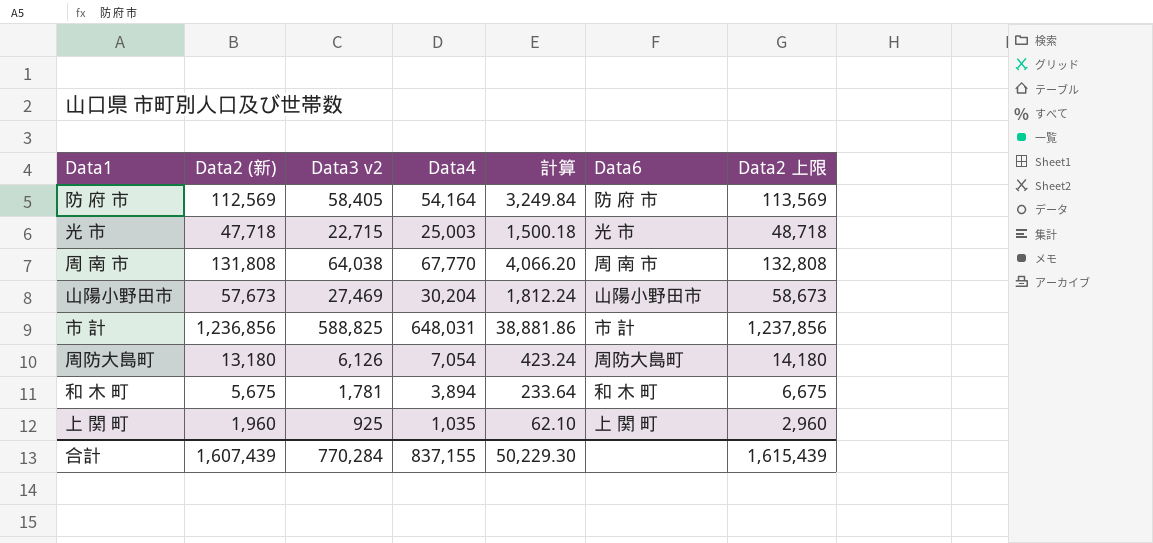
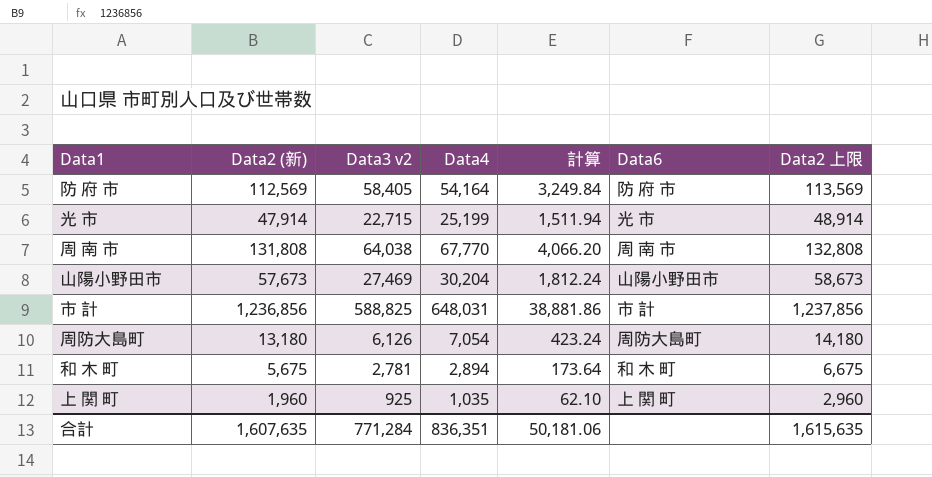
光 市 | Data2 (新): 47,718 -> 47,914
光 市 | Data4: 25,003 -> 25,199
光 市 | 計算: 1,500.18 -> 1,511.94
光 市 | Data2 上限: 48,718 -> 48,914
和 木 町 | Data3 v2: 1,781 -> 2,781
和 木 町 | Data4: 3,894 -> 2,894
和 木 町 | 計算: 233.64 -> 173.64
合計 | Data2 (新): 1,607,439 -> 1,607,635
合計 | Data3 v2: 770,284 -> 771,284
合計 | Data4: 837,155 -> 836,351
合計 | 計算: 50,229.30 -> 50,181.06
合計 | Data2 上限: 1,615,439 -> 1,615,635

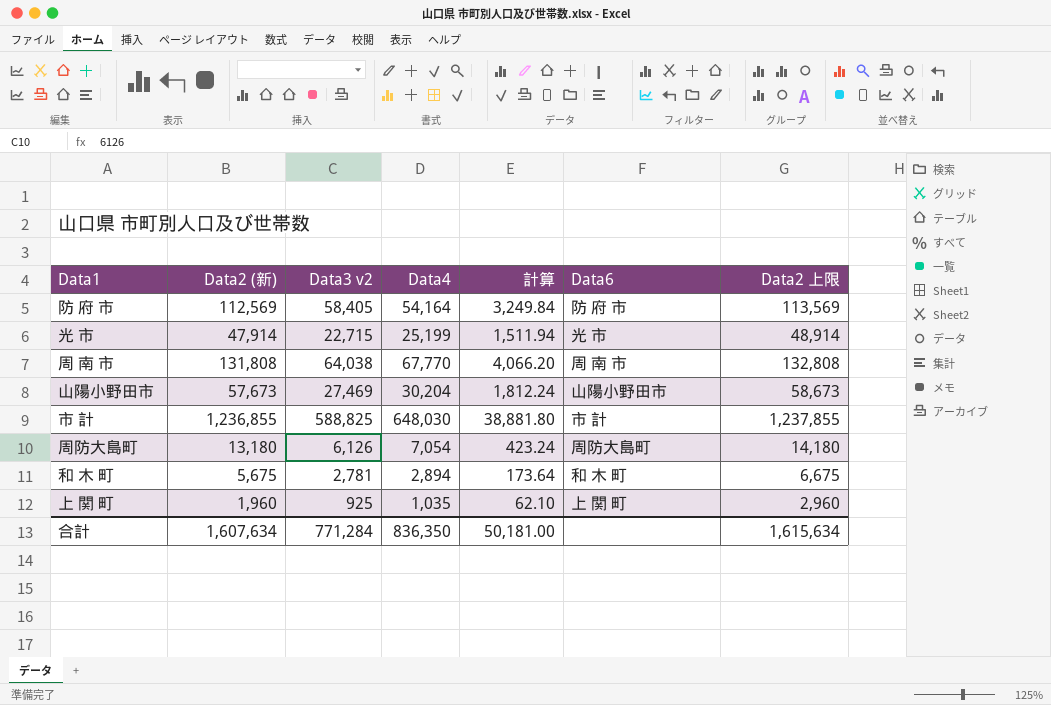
市 計 | Data2 (新): 1,236,856 -> 1,236,855
市 計 | Data4: 648,031 -> 648,030
市 計 | 計算: 38,881.86 -> 38,881.80
市 計 | Data2 上限: 1,237,856 -> 1,237,855
合計 | Data2 (新): 1,607,635 -> 1,607,634
合計 | Data4: 836,351 -> 836,350
合計 | 計算: 50,181.06 -> 50,181.00
合計 | Data2 上限: 1,615,635 -> 1,615,634

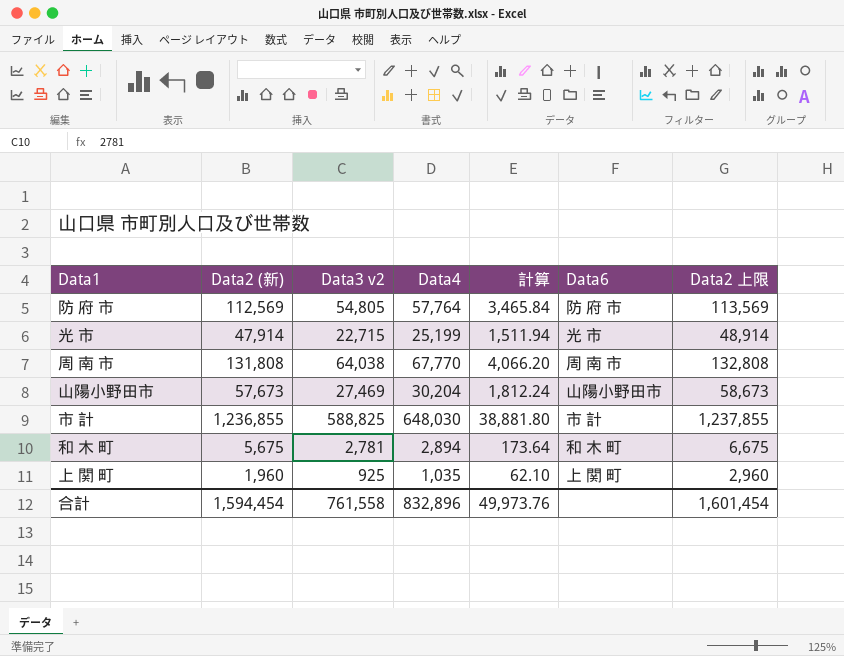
row 周防大島町: 13,180 | 6,126 | 7,054 | 423.24 | 周防大島町 | 14,180 -> none
防 府 市 | Data3 v2: 58,405 -> 54,805
防 府 市 | Data4: 54,164 -> 57,764
防 府 市 | 計算: 3,249.84 -> 3,465.84
合計 | Data2 (新): 1,607,634 -> 1,594,454
合計 | Data3 v2: 771,284 -> 761,558
合計 | Data4: 836,350 -> 832,896
合計 | 計算: 50,181.00 -> 49,973.76
合計 | Data2 上限: 1,615,634 -> 1,601,454

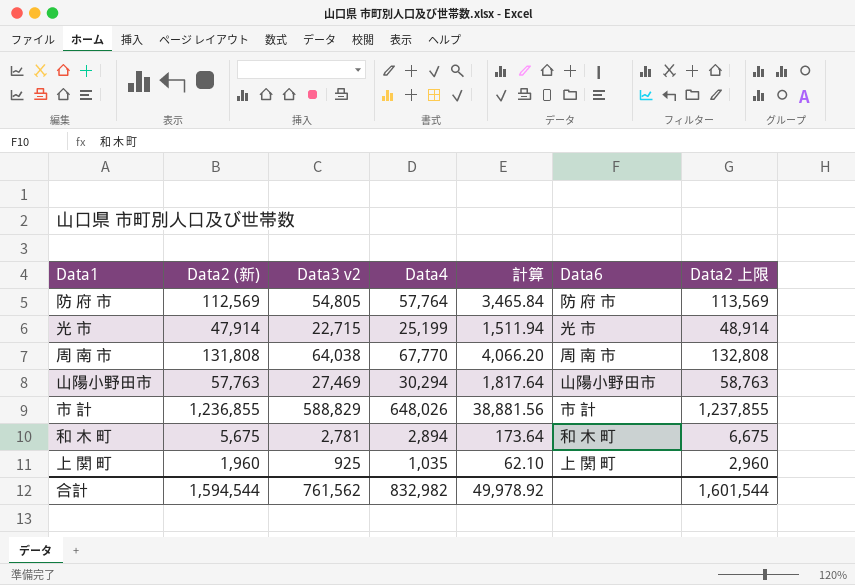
山陽小野田市 | Data2 (新): 57,673 -> 57,763
山陽小野田市 | Data4: 30,204 -> 30,294
山陽小野田市 | 計算: 1,812.24 -> 1,817.64
山陽小野田市 | Data2 上限: 58,673 -> 58,763
市 計 | Data3 v2: 588,825 -> 588,829
市 計 | Data4: 648,030 -> 648,026
市 計 | 計算: 38,881.80 -> 38,881.56
合計 | Data2 (新): 1,594,454 -> 1,594,544
合計 | Data3 v2: 761,558 -> 761,562
合計 | Data4: 832,896 -> 832,982
合計 | 計算: 49,973.76 -> 49,978.92
合計 | Data2 上限: 1,601,454 -> 1,601,544

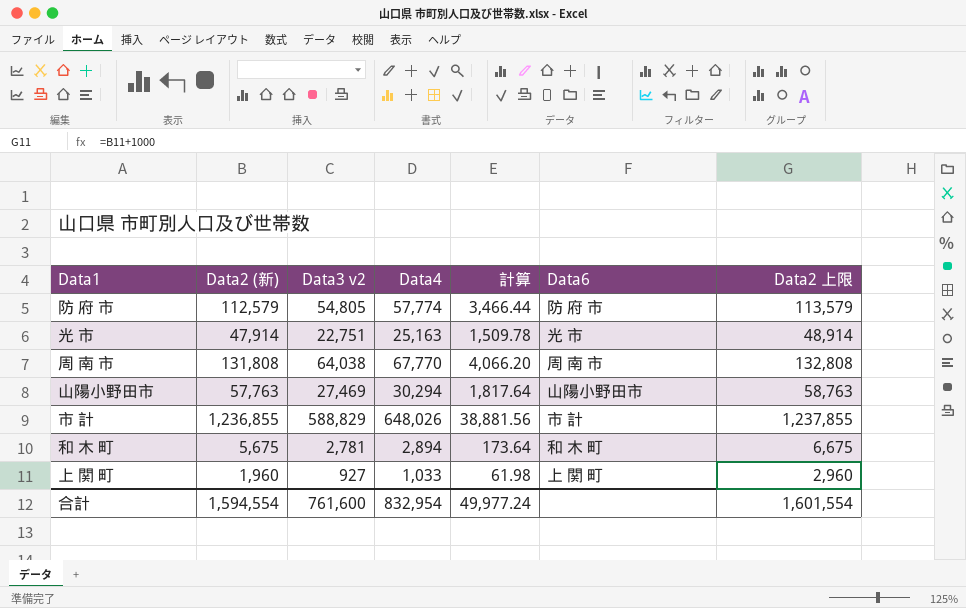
防 府 市 | Data2 (新): 112,569 -> 112,579
防 府 市 | Data4: 57,764 -> 57,774
防 府 市 | 計算: 3,465.84 -> 3,466.44
防 府 市 | Data2 上限: 113,569 -> 113,579
光 市 | Data3 v2: 22,715 -> 22,751
光 市 | Data4: 25,199 -> 25,163
光 市 | 計算: 1,511.94 -> 1,509.78
上 関 町 | Data3 v2: 925 -> 927
上 関 町 | Data4: 1,035 -> 1,033
上 関 町 | 計算: 62.10 -> 61.98
合計 | Data2 (新): 1,594,544 -> 1,594,554
合計 | Data3 v2: 761,562 -> 761,600
合計 | Data4: 832,982 -> 832,954
合計 | 計算: 49,978.92 -> 49,977.24
合計 | Data2 上限: 1,601,544 -> 1,601,554

